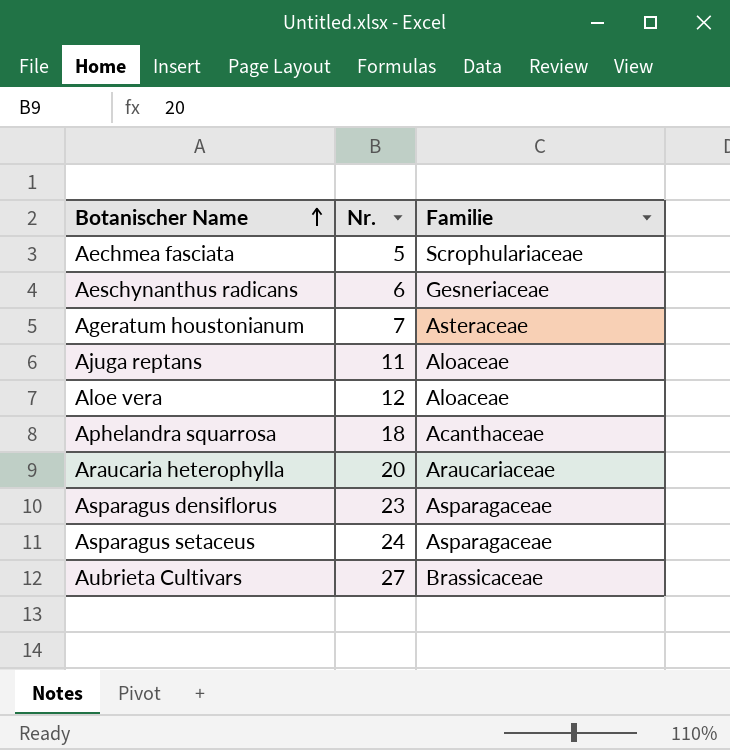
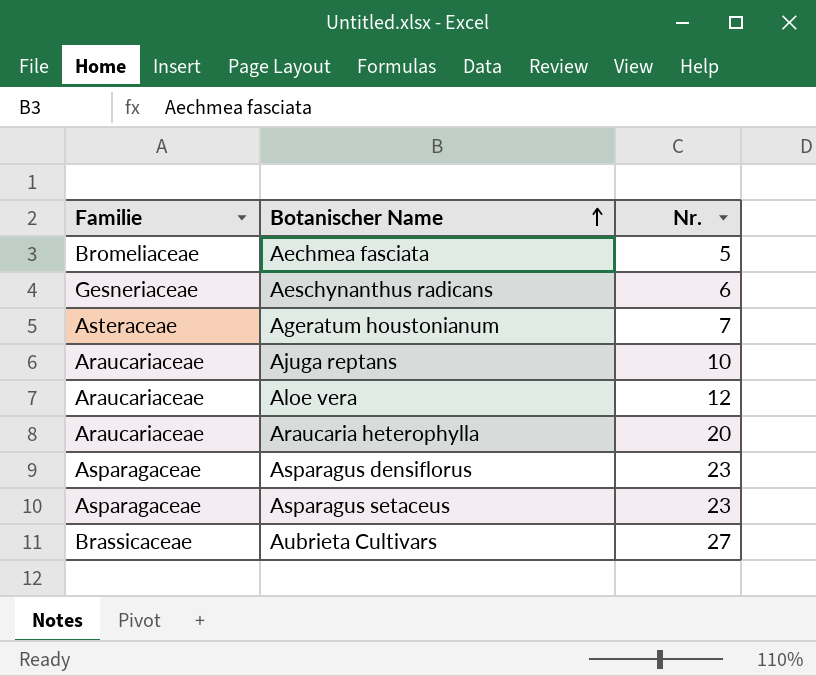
column Familie | position: 3 -> 1
row Aphelandra squarrosa: 18 | Acanthaceae -> none
Aechmea fasciata | Familie: Scrophulariaceae -> Bromeliaceae
Ajuga reptans | Familie: Aloaceae -> Araucariaceae
Ajuga reptans | Nr.: 11 -> 10
Aloe vera | Familie: Aloaceae -> Araucariaceae
Asparagus setaceus | Nr.: 24 -> 23

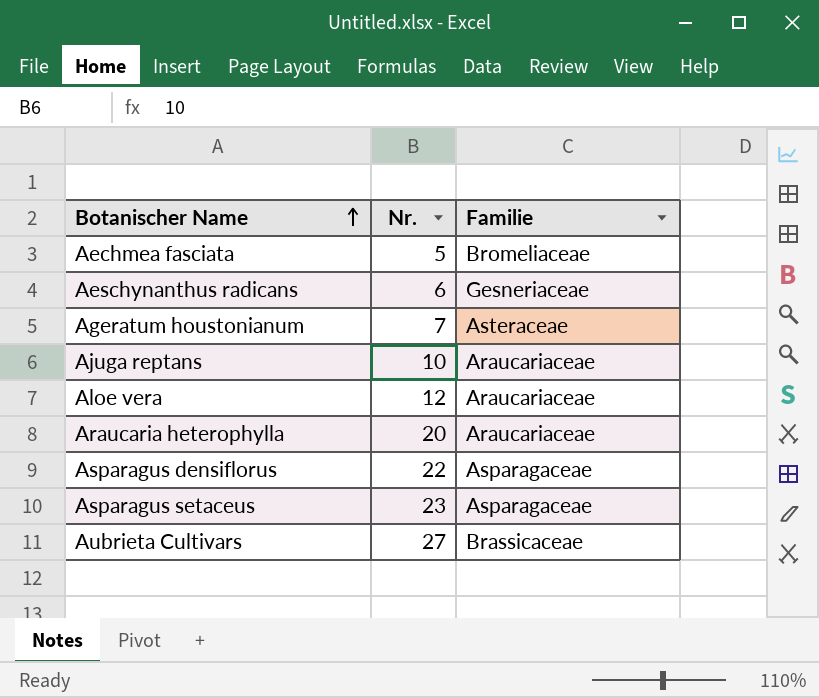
column Familie | position: 1 -> 3
Asparagus densiflorus | Nr.: 23 -> 22

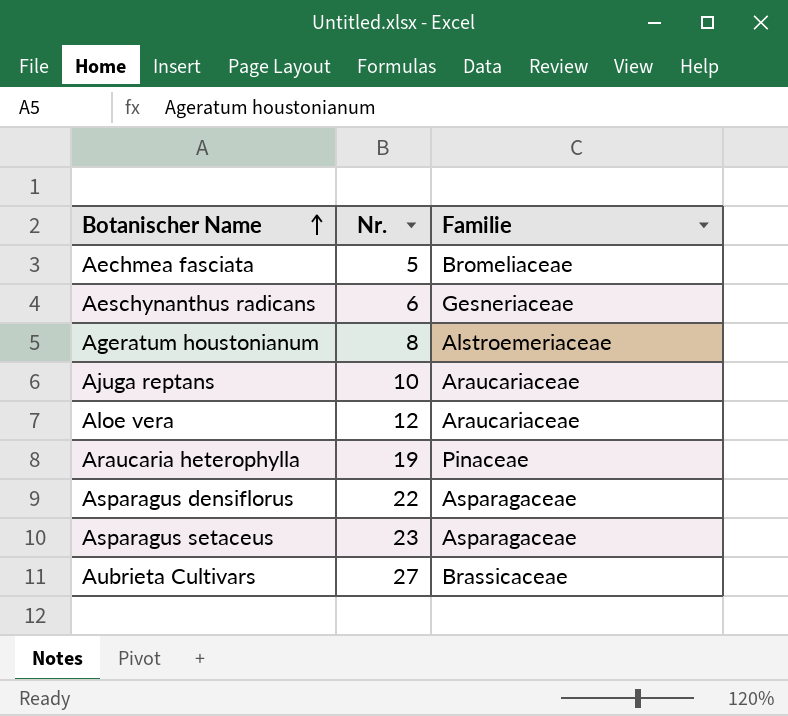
Ageratum houstonianum | Nr.: 7 -> 8
Ageratum houstonianum | Familie: Asteraceae -> Alstroemeriaceae
Araucaria heterophylla | Nr.: 20 -> 19
Araucaria heterophylla | Familie: Araucariaceae -> Pinaceae

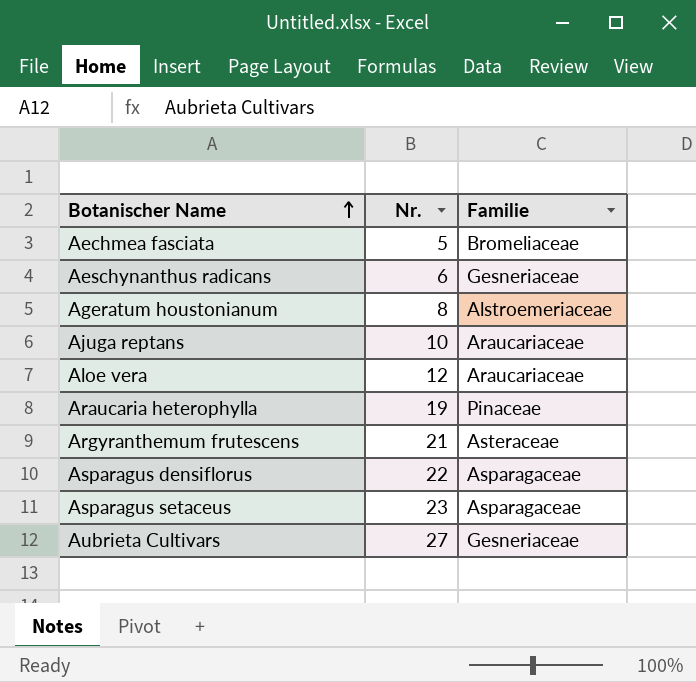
row Argyranthemum frutescens: none -> 21 | Asteraceae
Aubrieta Cultivars | Familie: Brassicaceae -> Gesneriaceae

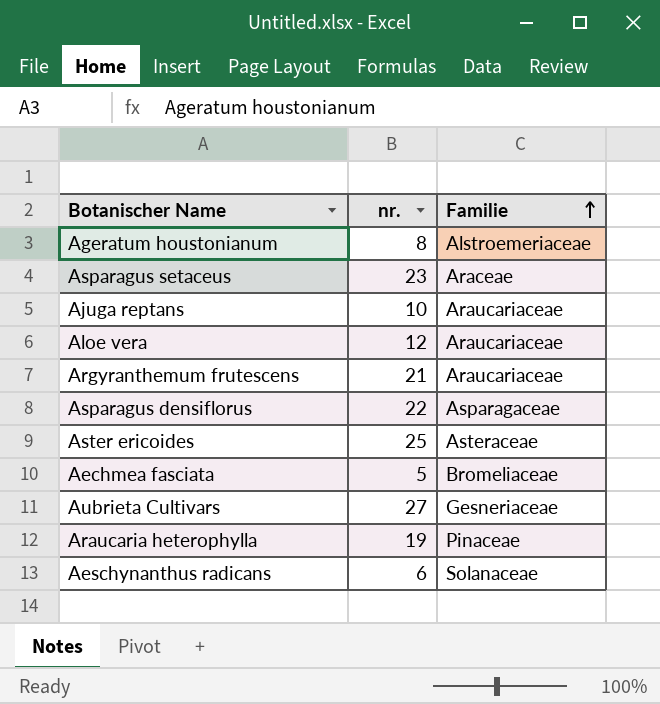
row order: Botanischer Name ascending -> Familie ascending
column name: Nr. -> nr.
Asparagus setaceus | Familie: Asparagaceae -> Araceae
Argyranthemum frutescens | Familie: Asteraceae -> Araucariaceae
row Aster ericoides: none -> 25 | Asteraceae
Aeschynanthus radicans | Familie: Gesneriaceae -> Solanaceae

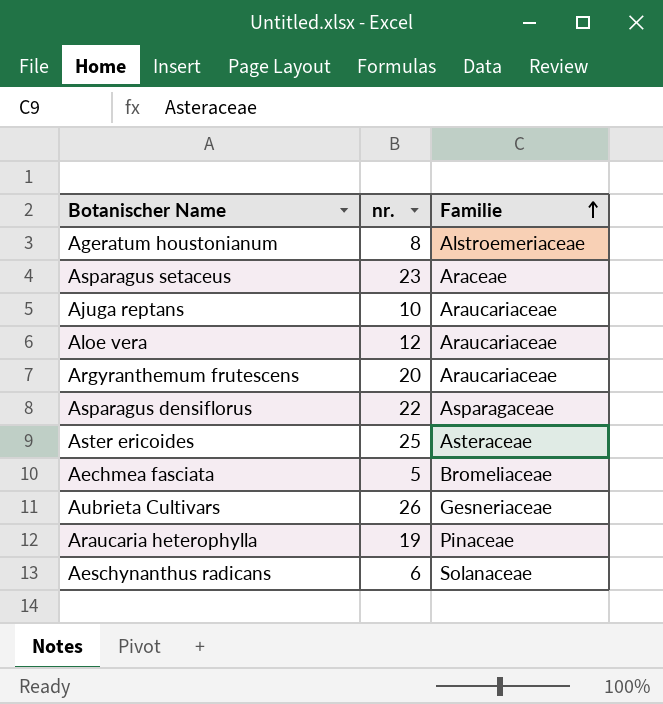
Argyranthemum frutescens | nr.: 21 -> 20
Aubrieta Cultivars | nr.: 27 -> 26

